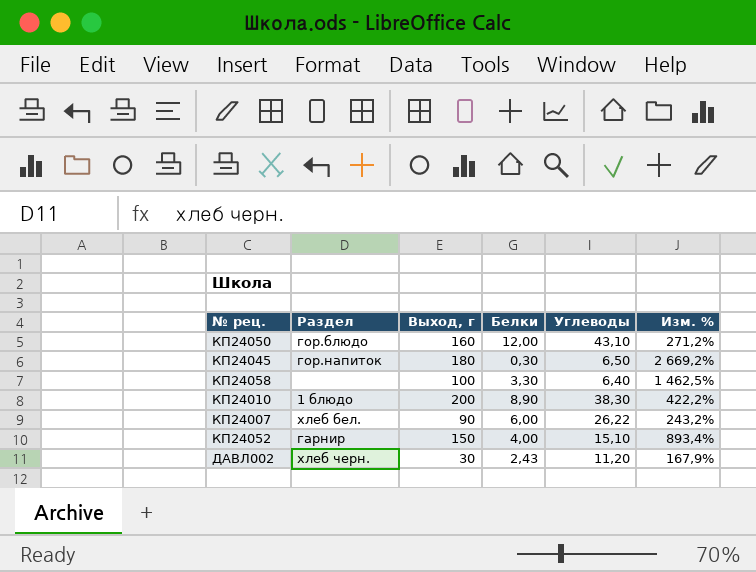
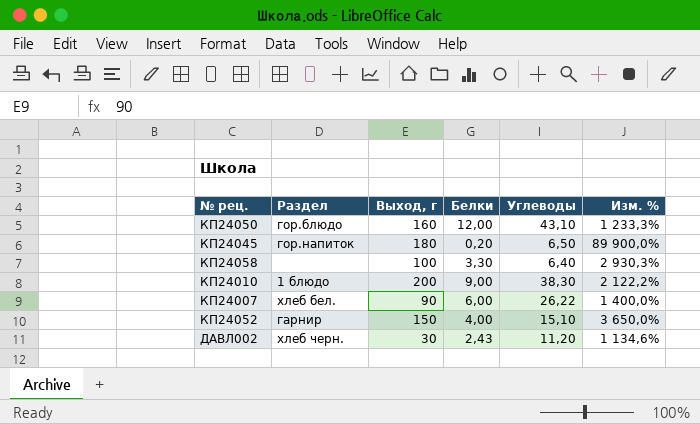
column Изм. % | formula: ([Выход, г] - [Углеводы]) / [Углеводы] -> ([Выход, г] - [Белки]) / [Белки]
КП24045 | Белки: 0,30 -> 0,20
КП24010 | Белки: 8,90 -> 9,00

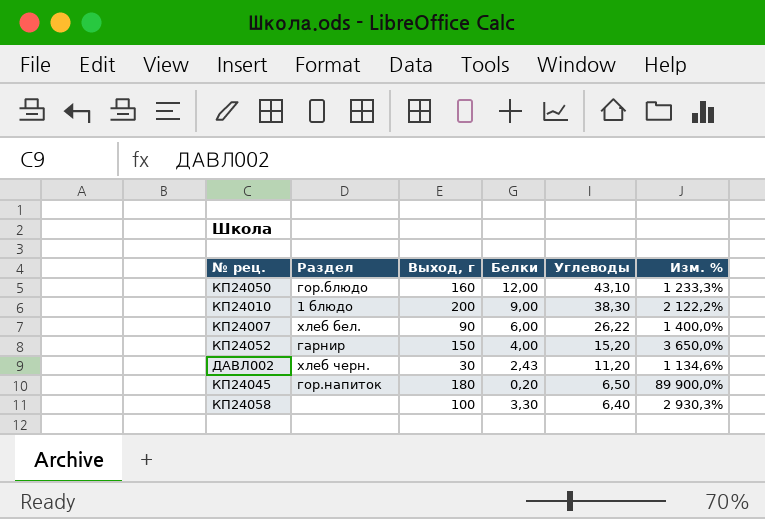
row order: none -> Углеводы descending
КП24052 | Углеводы: 15,10 -> 15,20

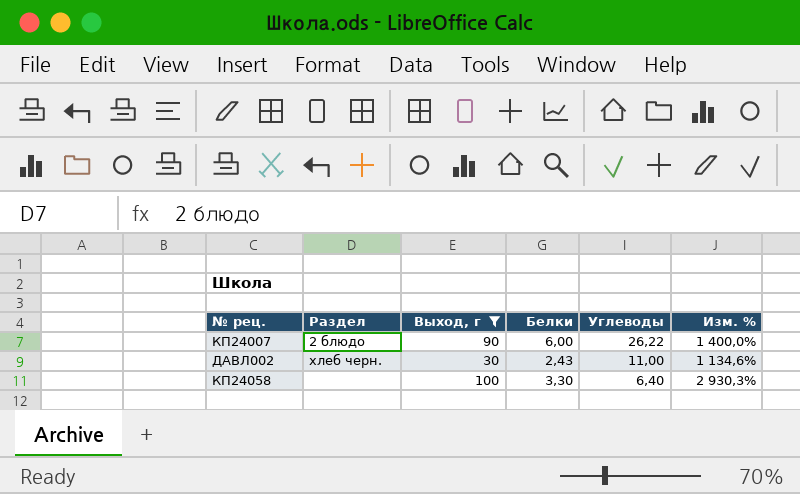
filter: none -> Выход, г <= 100
КП24007 | Раздел: хлеб бел. -> 2 блюдо
ДАВЛ002 | Углеводы: 11,20 -> 11,00

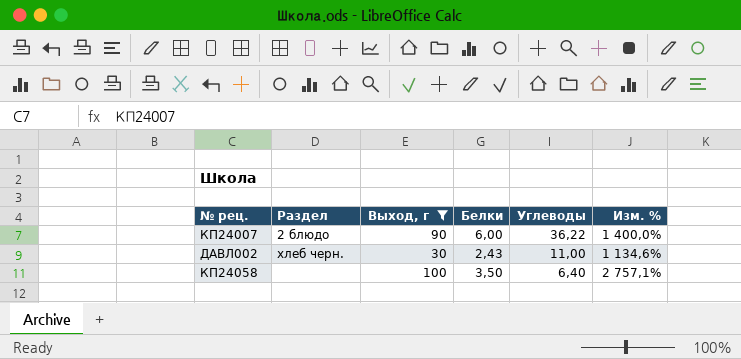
КП24007 | Углеводы: 26,22 -> 36,22
КП24058 | Белки: 3,30 -> 3,50
КП24058 | Изм. %: 2 930,3% -> 2 757,1%

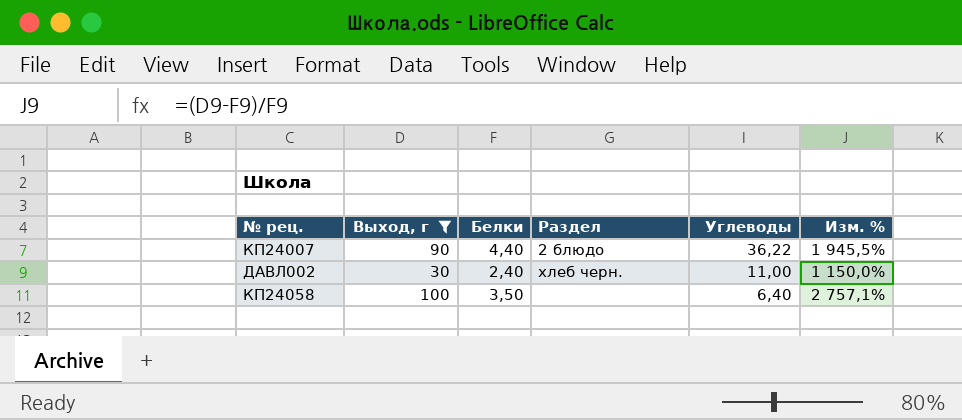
column Раздел | position: 2 -> 4
КП24007 | Белки: 6,00 -> 4,40
КП24007 | Изм. %: 1 400,0% -> 1 945,5%
ДАВЛ002 | Белки: 2,43 -> 2,40
ДАВЛ002 | Изм. %: 1 134,6% -> 1 150,0%

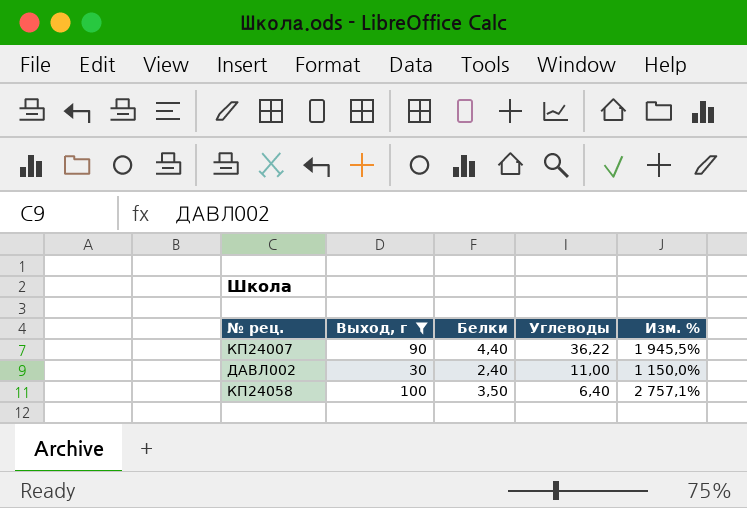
column Раздел | position: 4 -> none

